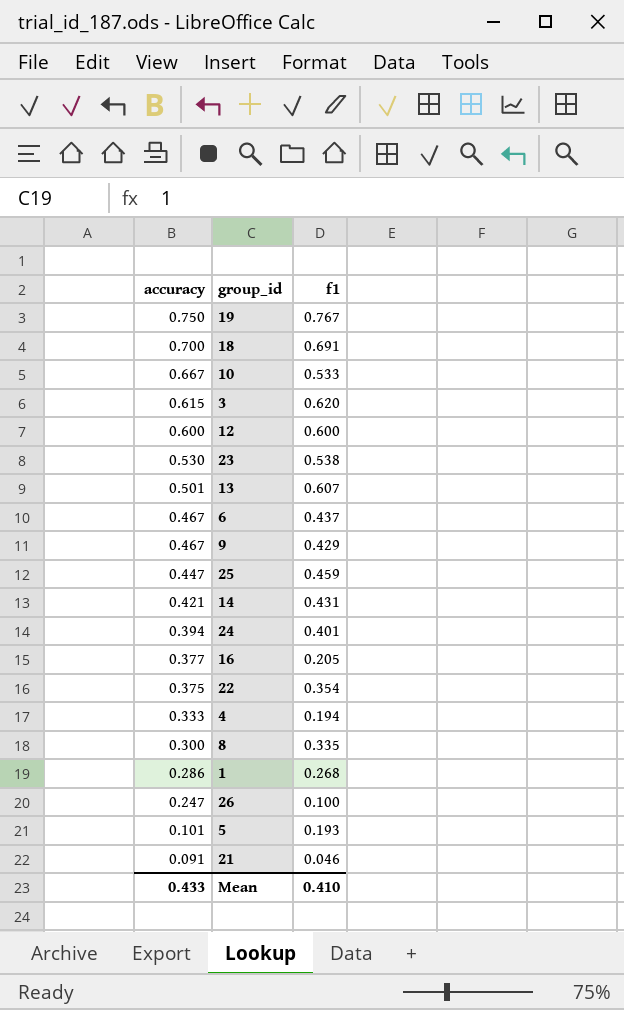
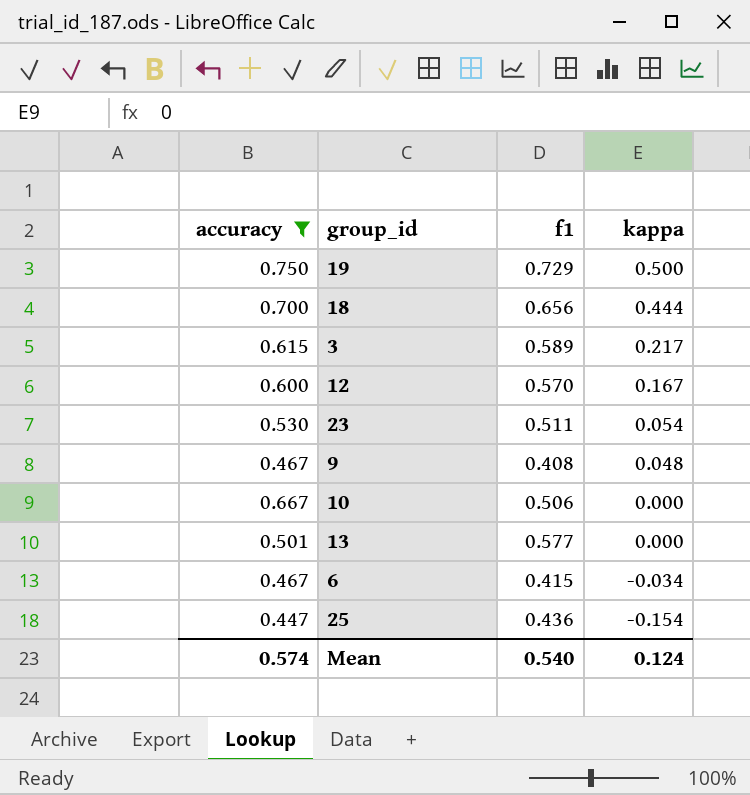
filter: none -> accuracy >= 0.447
row order: accuracy descending -> kappa descending
column kappa | position: none -> 4
19 | f1: 0.767 -> 0.729
18 | f1: 0.691 -> 0.656
3 | f1: 0.620 -> 0.589
12 | f1: 0.600 -> 0.570
23 | f1: 0.538 -> 0.511
9 | f1: 0.429 -> 0.408
10 | f1: 0.533 -> 0.506
13 | f1: 0.607 -> 0.577
6 | f1: 0.437 -> 0.415
25 | f1: 0.459 -> 0.436
Mean | accuracy: 0.433 -> 0.574
Mean | f1: 0.410 -> 0.540

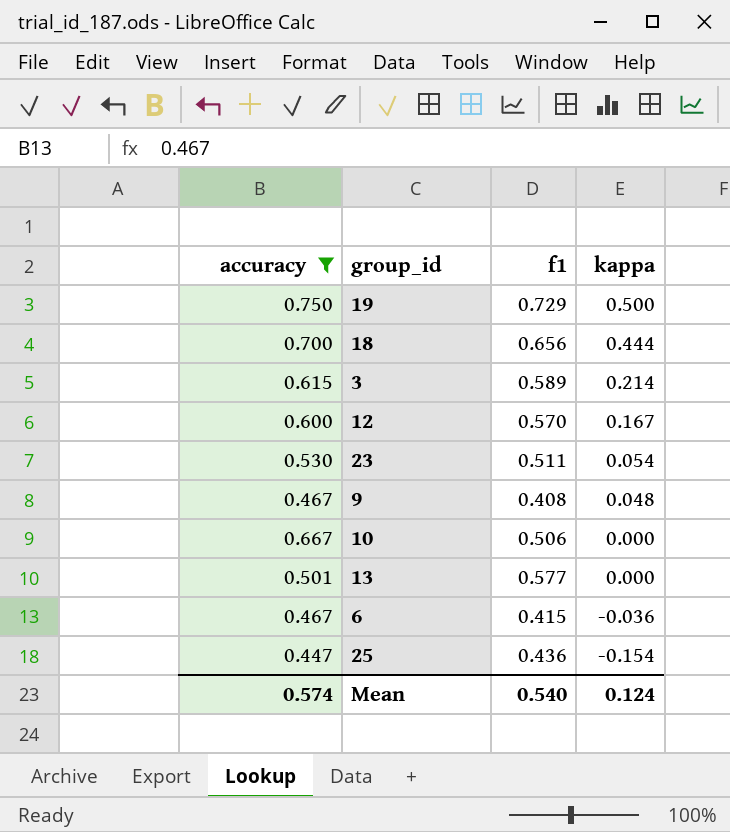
3 | kappa: 0.217 -> 0.214
6 | kappa: -0.034 -> -0.036

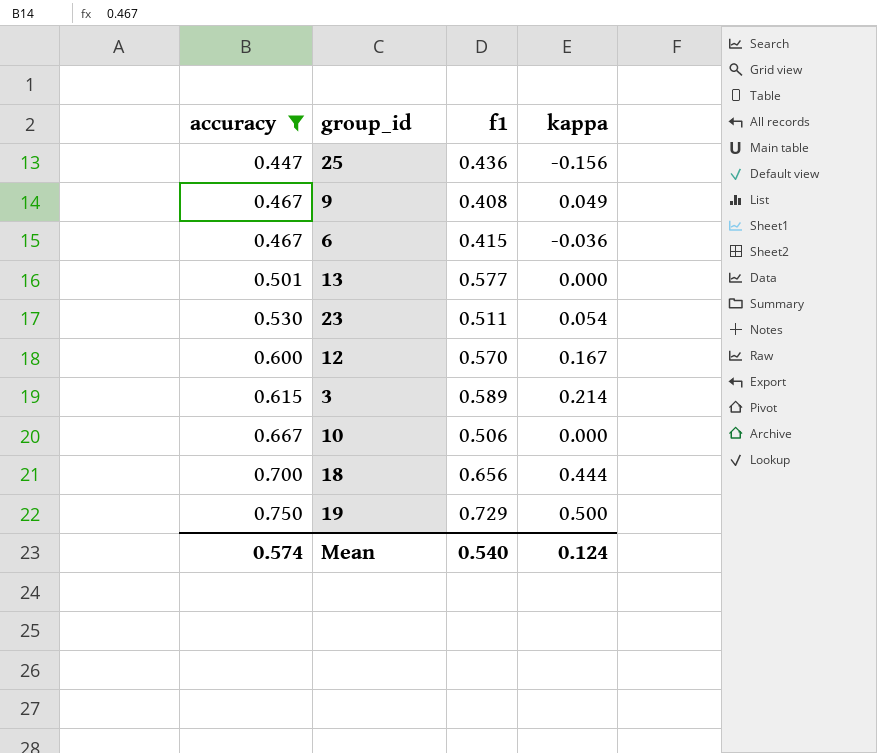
row order: kappa descending -> accuracy ascending
25 | kappa: -0.154 -> -0.156
9 | kappa: 0.048 -> 0.049

